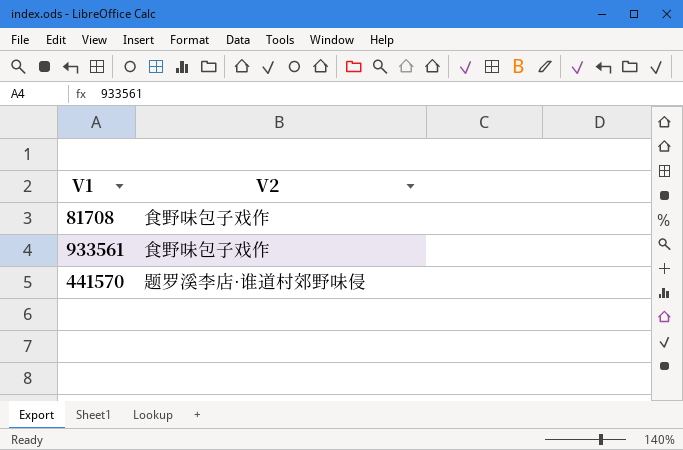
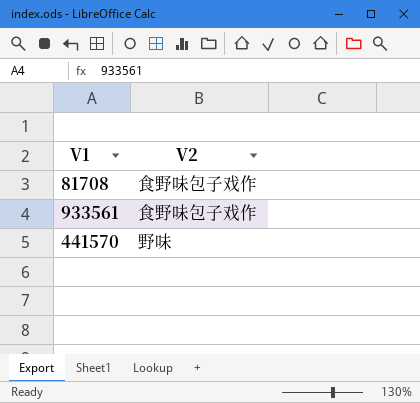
441570 | V2: 题罗溪李店·谁道村郊野味侵 -> 野味

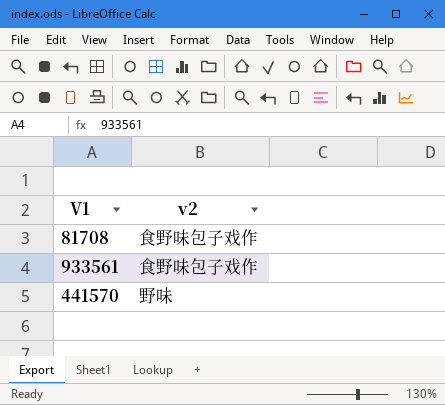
column name: V2 -> v2

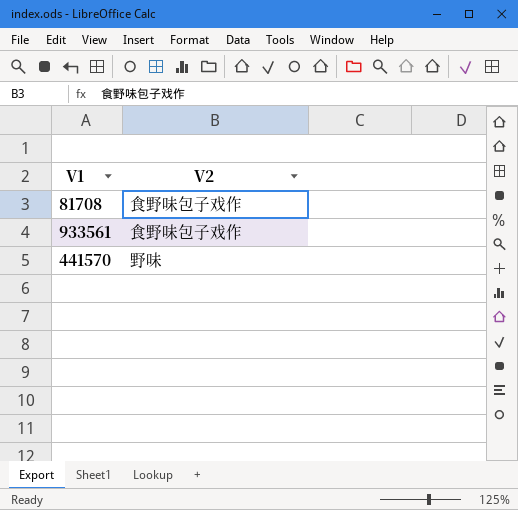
column name: v2 -> V2

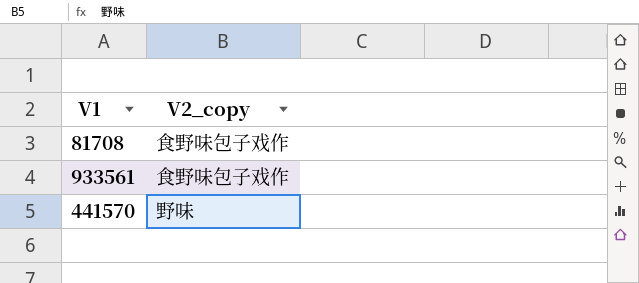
column name: V2 -> V2_copy

